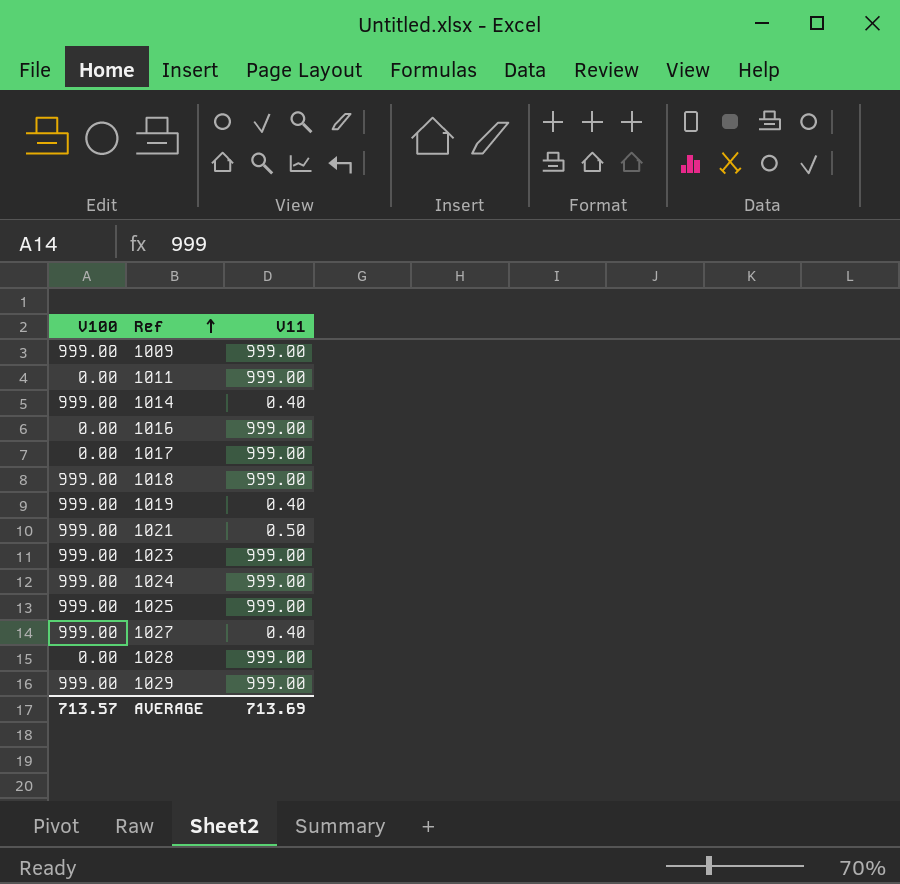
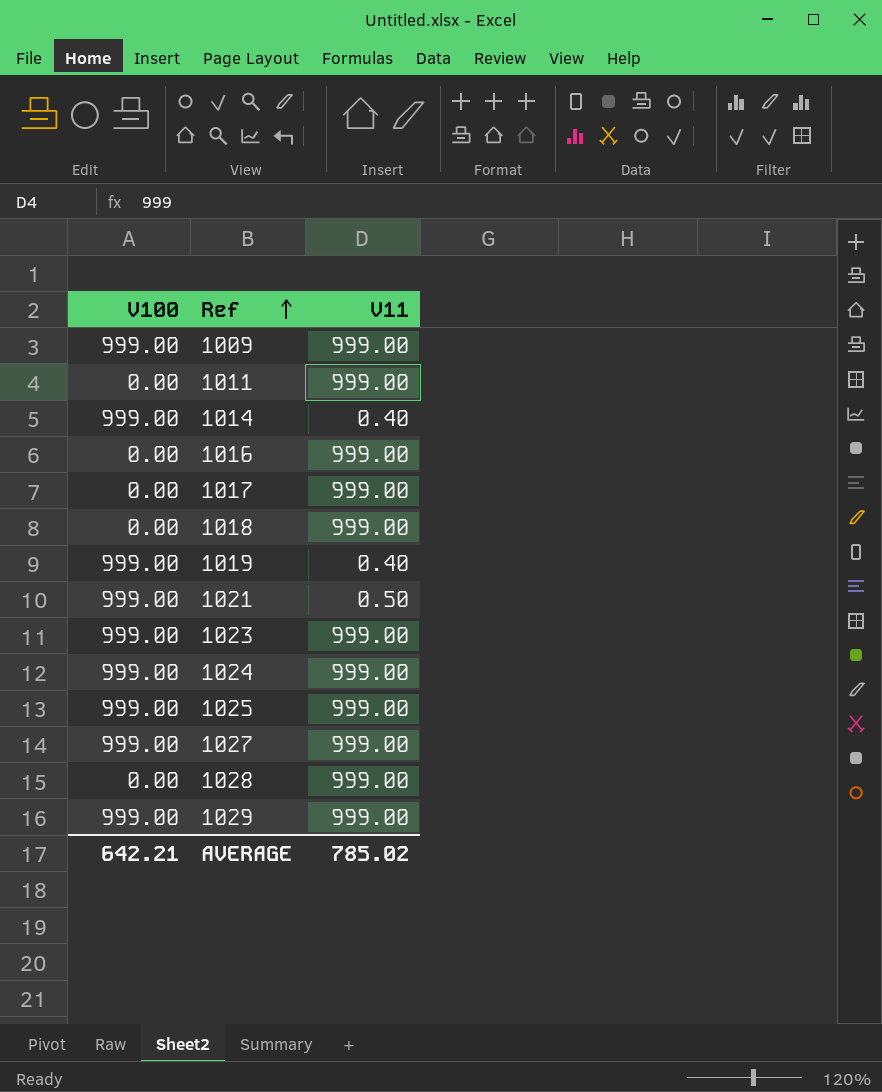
1018 | V100: 999.00 -> 0.00
1027 | V11: 0.40 -> 999.00
AVERAGE | V100: 713.57 -> 642.21
AVERAGE | V11: 713.69 -> 785.02

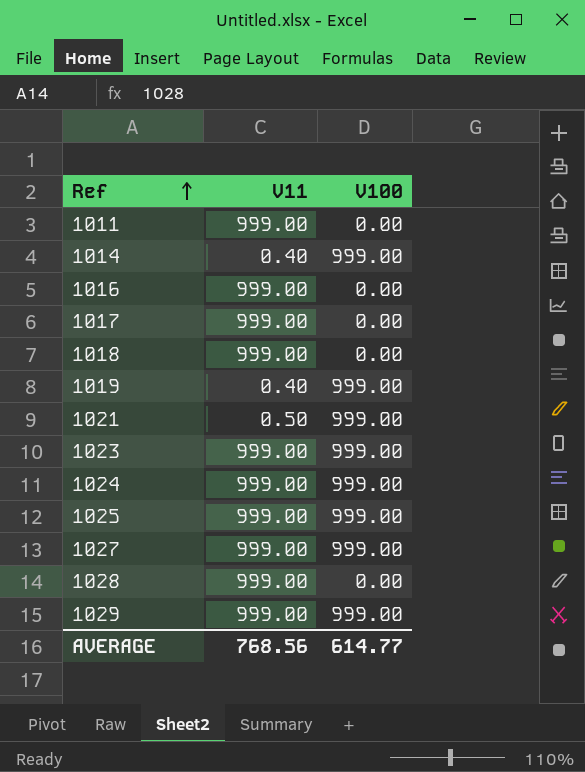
column V100 | position: 1 -> 3
row 1009: 999.00 | 999.00 -> none
AVERAGE | V11: 785.02 -> 768.56
AVERAGE | V100: 642.21 -> 614.77

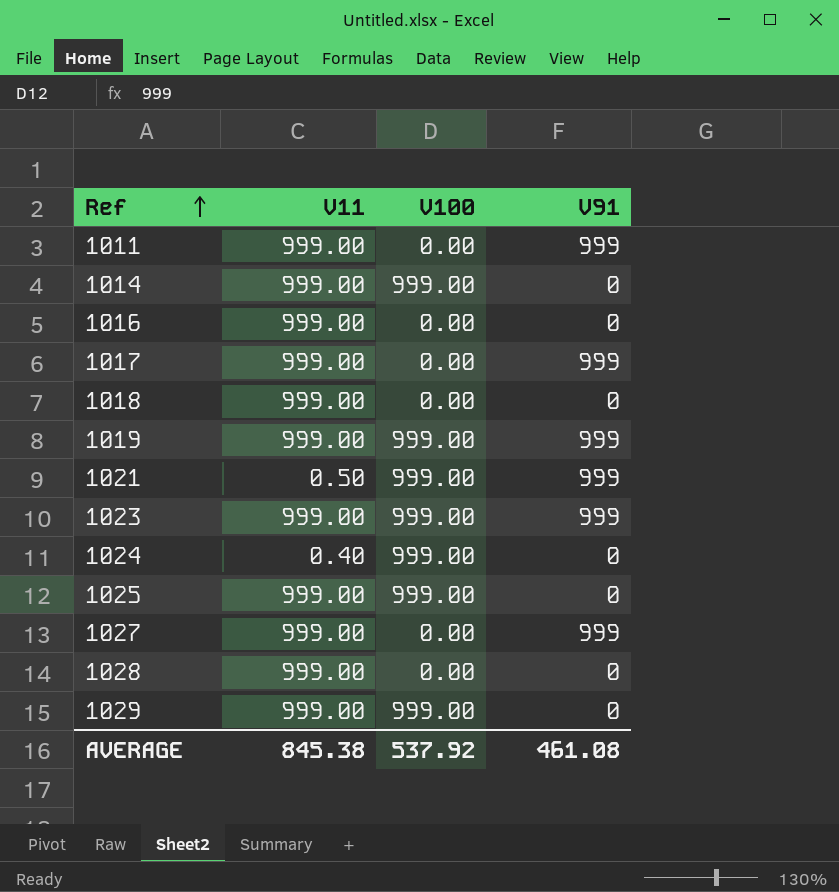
column V91 | position: none -> 4
1014 | V11: 0.40 -> 999.00
1019 | V11: 0.40 -> 999.00
1024 | V11: 999.00 -> 0.40
1027 | V100: 999.00 -> 0.00
AVERAGE | V11: 768.56 -> 845.38
AVERAGE | V100: 614.77 -> 537.92

